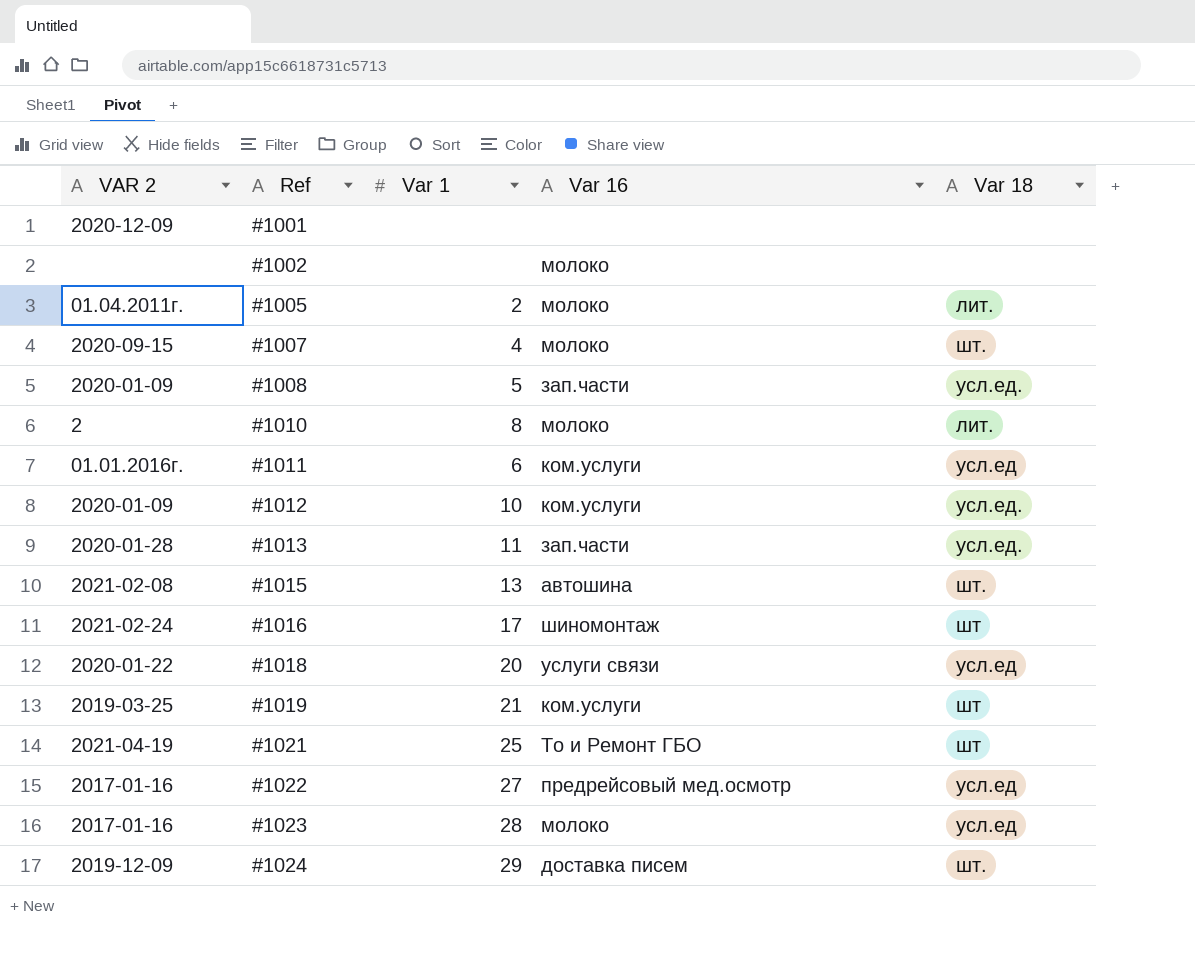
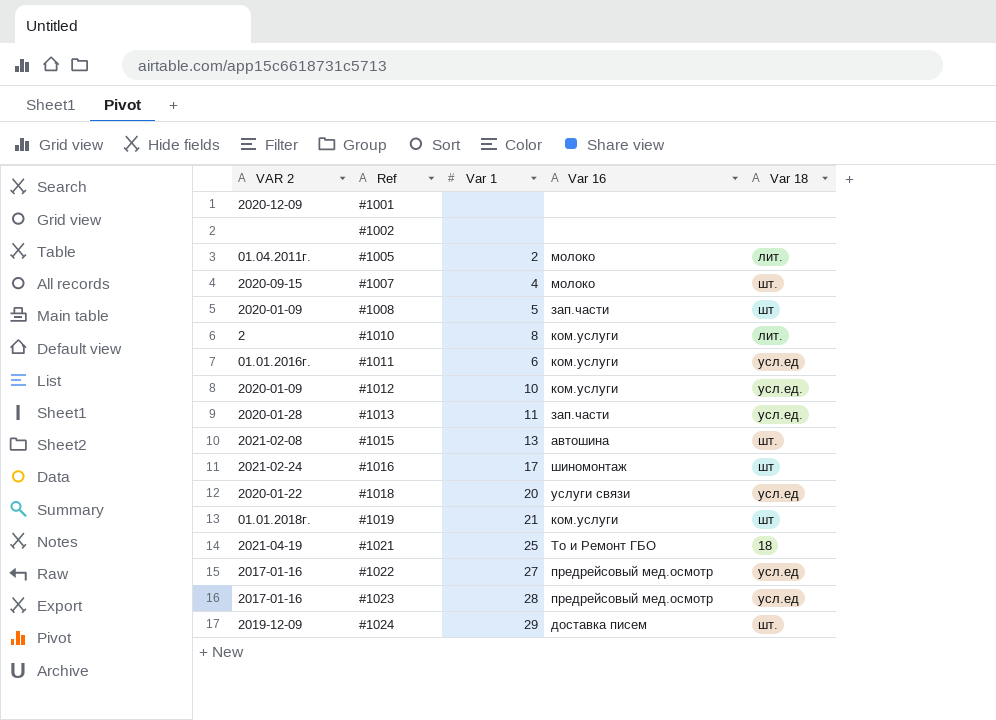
#1002 | Var 16: молоко -> none
#1008 | Var 18: усл.ед. -> шт
#1010 | Var 16: молоко -> ком.услуги
#1019 | VAR 2: 2019-03-25 -> 01.01.2018г.
#1021 | Var 18: шт -> 18
#1023 | Var 16: молоко -> предрейсовый мед.осмотр

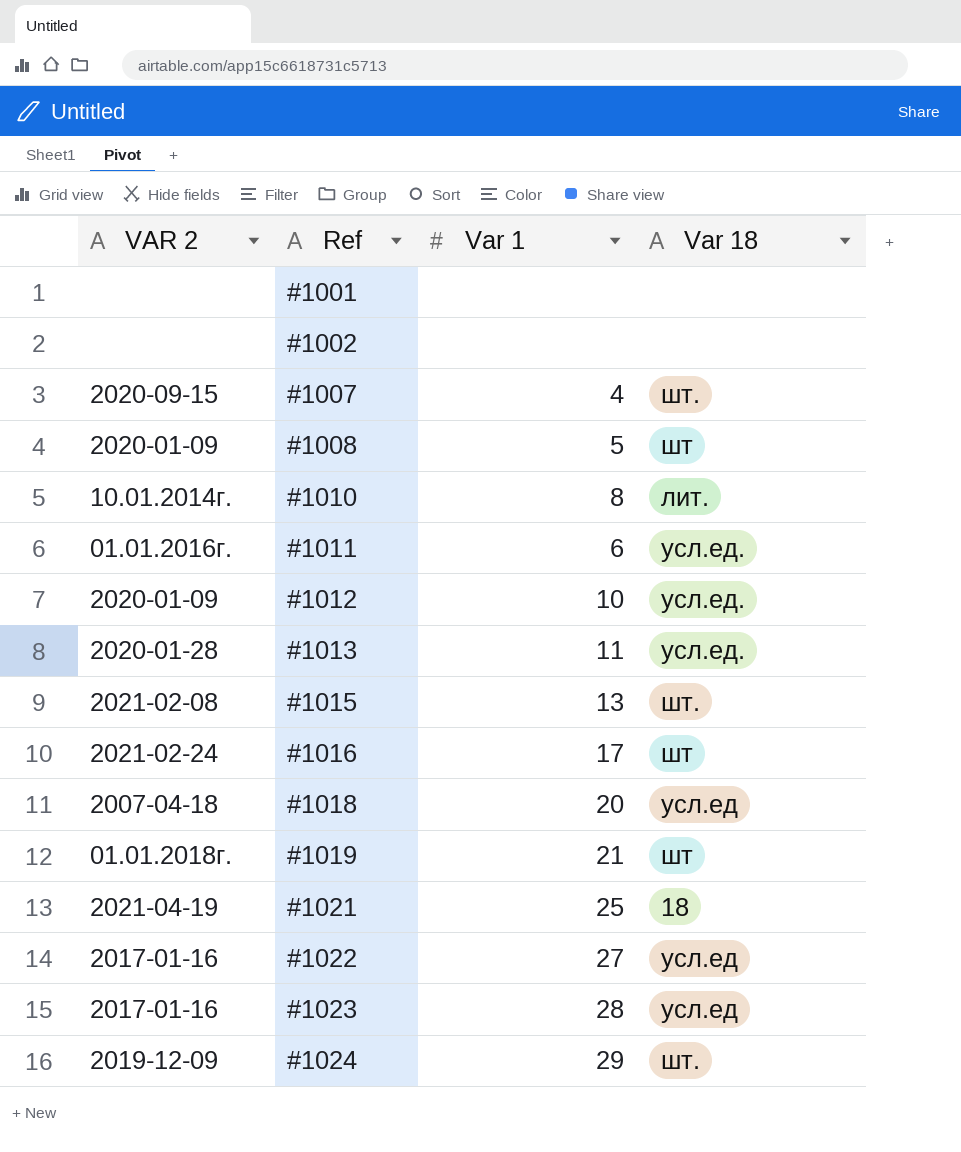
column Var 16 | position: 4 -> none
row #1005: 01.04.2011г. | 2 | молоко | лит. -> none
#1001 | VAR 2: 2020-12-09 -> none
#1010 | VAR 2: 2 -> 10.01.2014г.
#1011 | Var 18: усл.ед -> усл.ед.
#1018 | VAR 2: 2020-01-22 -> 2007-04-18

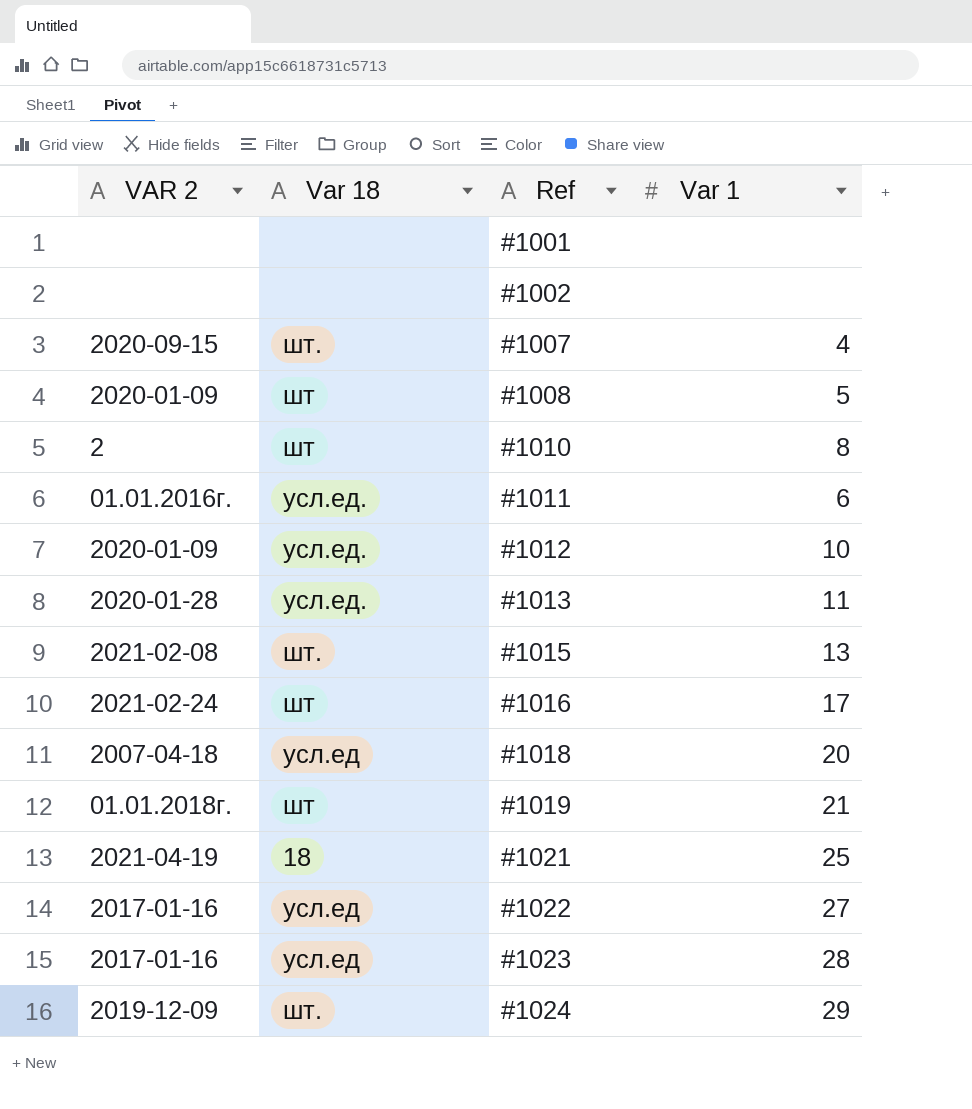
column Var 18 | position: 4 -> 2
#1010 | VAR 2: 10.01.2014г. -> 2
#1010 | Var 18: лит. -> шт

